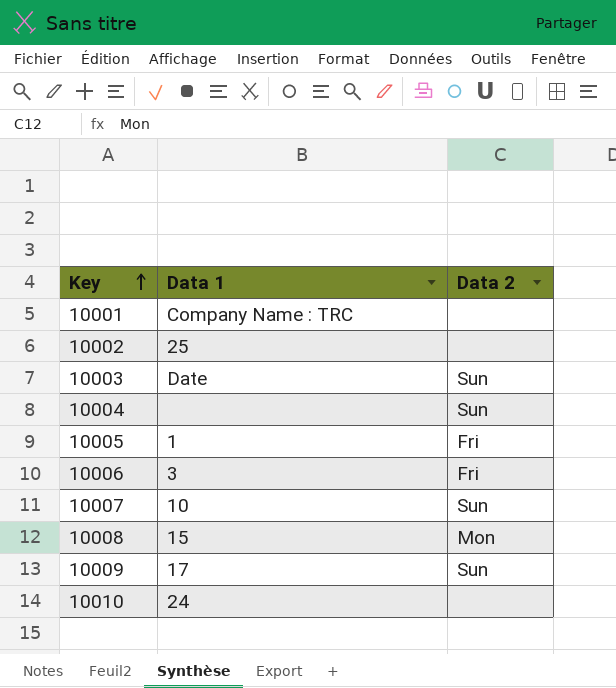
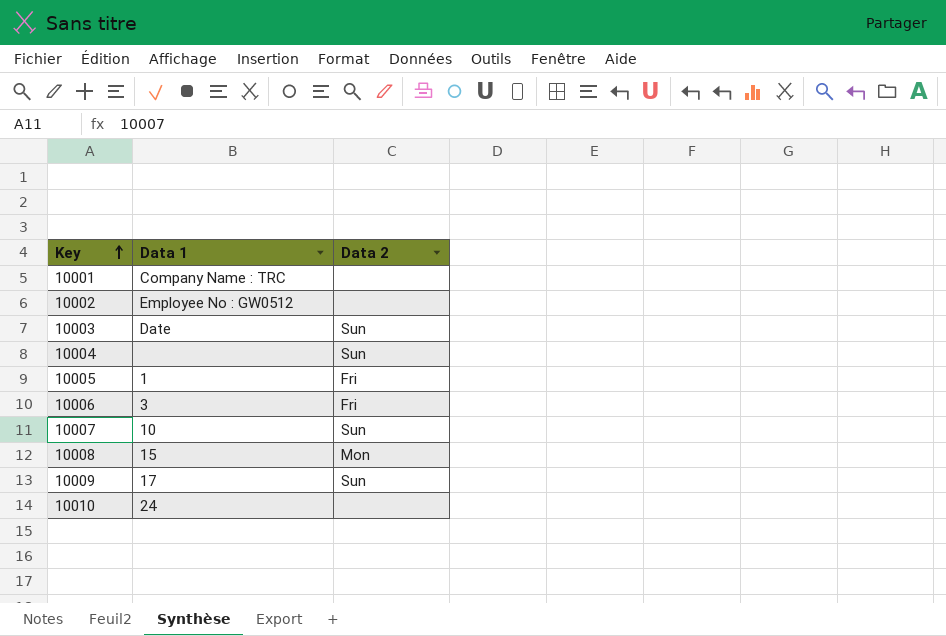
10002 | Data 1: 25 -> Employee No : GW0512

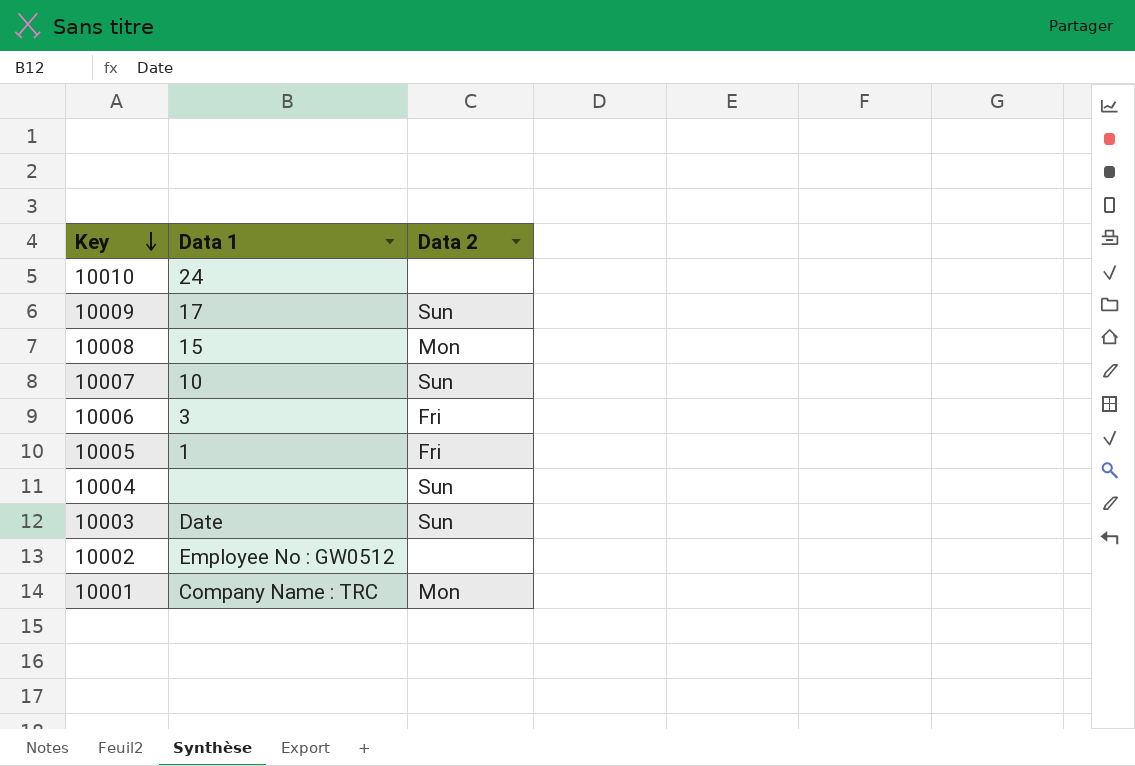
row order: Key ascending -> Key descending
10001 | Data 2: none -> Mon

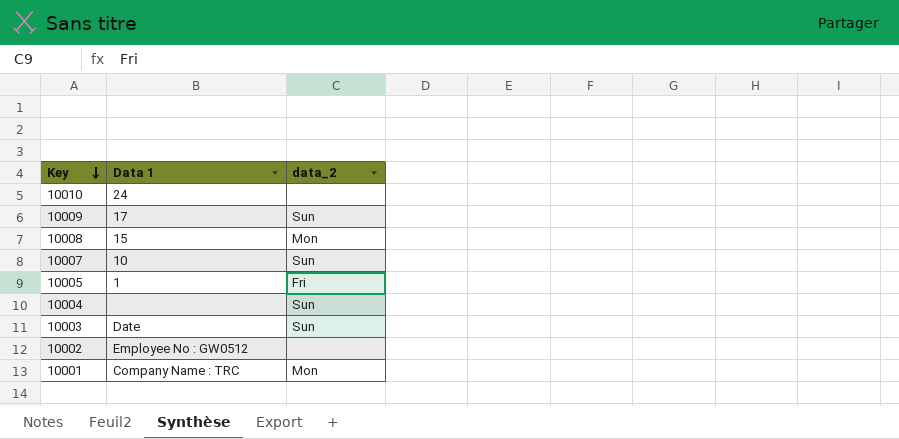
column name: Data 2 -> data_2
row 10006: 3 | Fri -> none

